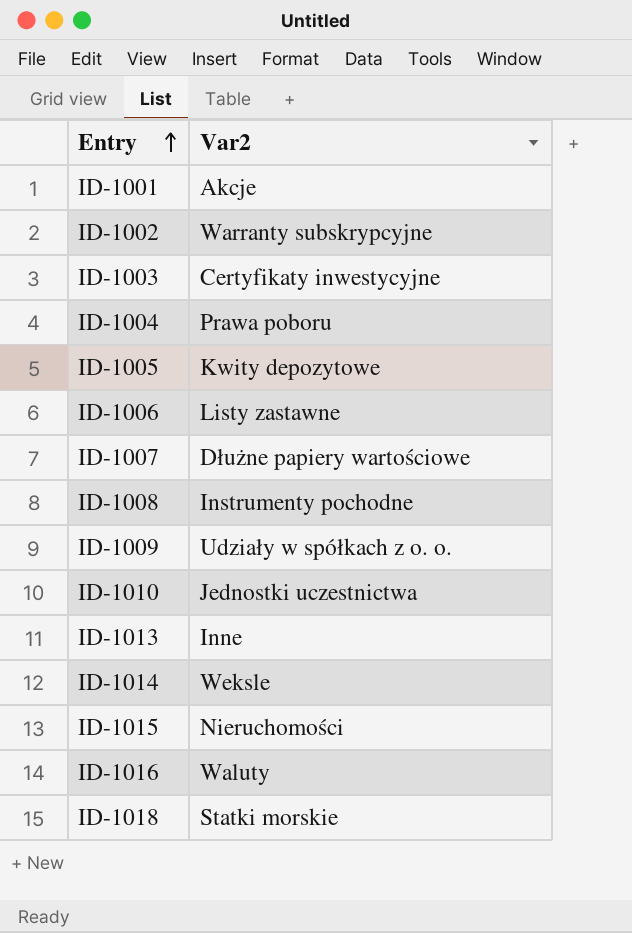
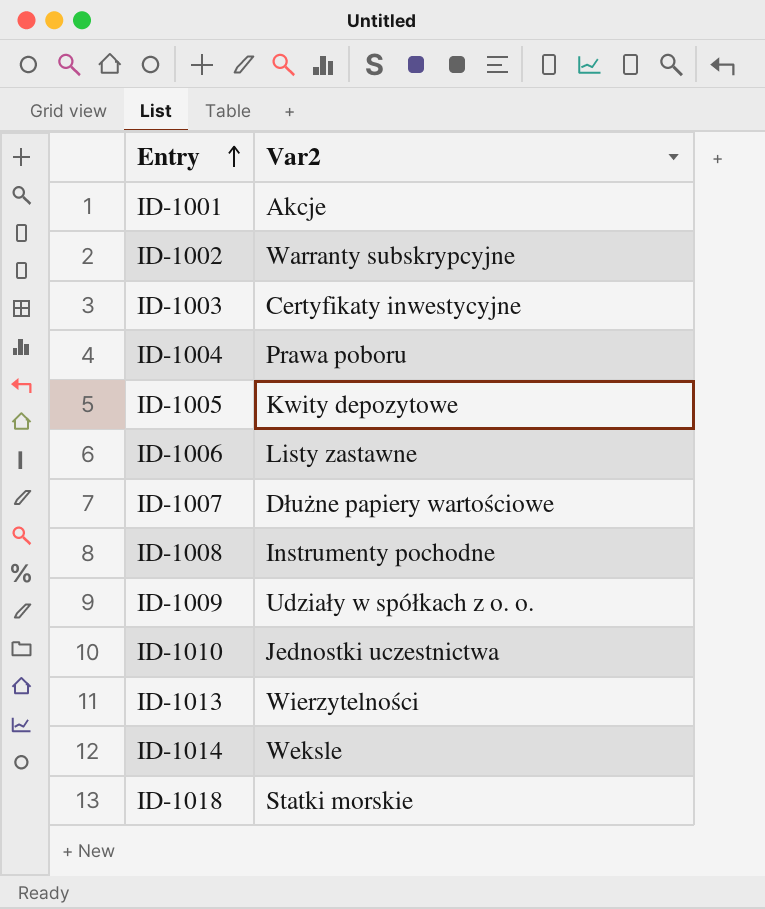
row ID-1015: Nieruchomości -> none
row ID-1016: Waluty -> none
ID-1013 | Var2: Inne -> Wierzytelności

